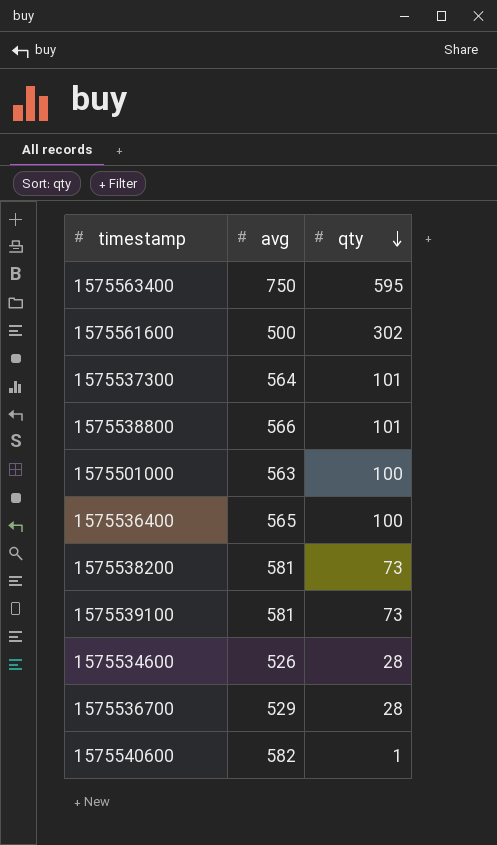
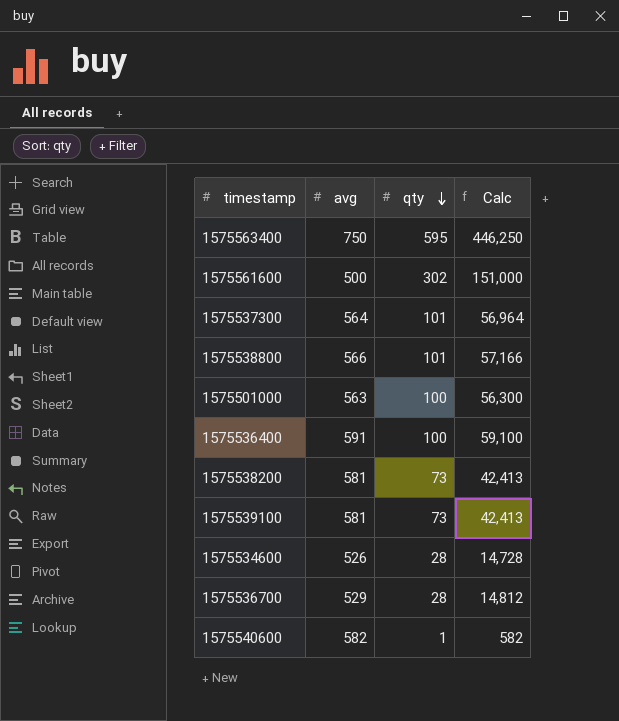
column Calc | formula: none -> [avg] * [qty]
1575536400 | avg: 565 -> 591

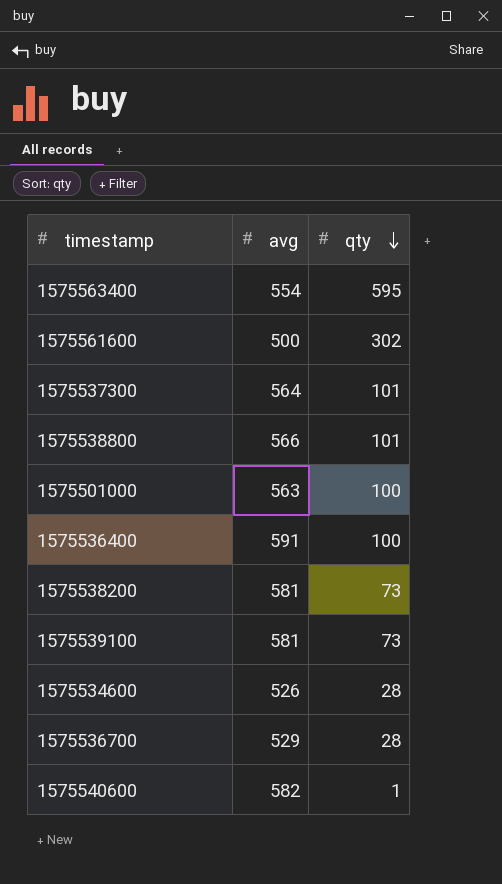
column Calc | formula: [avg] * [qty] -> none
1575563400 | avg: 750 -> 554

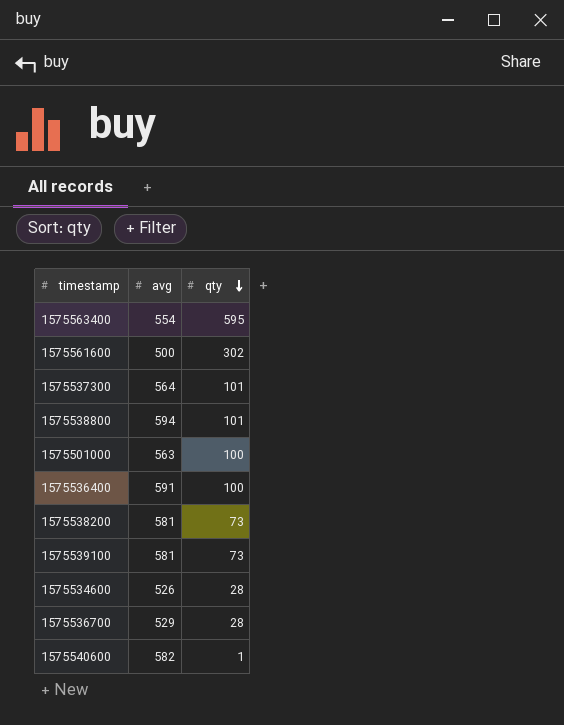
1575538800 | avg: 566 -> 594

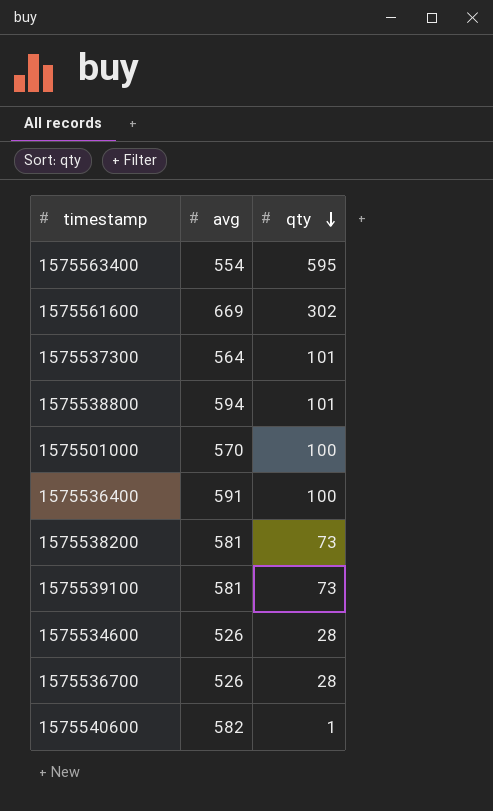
1575561600 | avg: 500 -> 669
1575501000 | avg: 563 -> 570
1575536700 | avg: 529 -> 526

